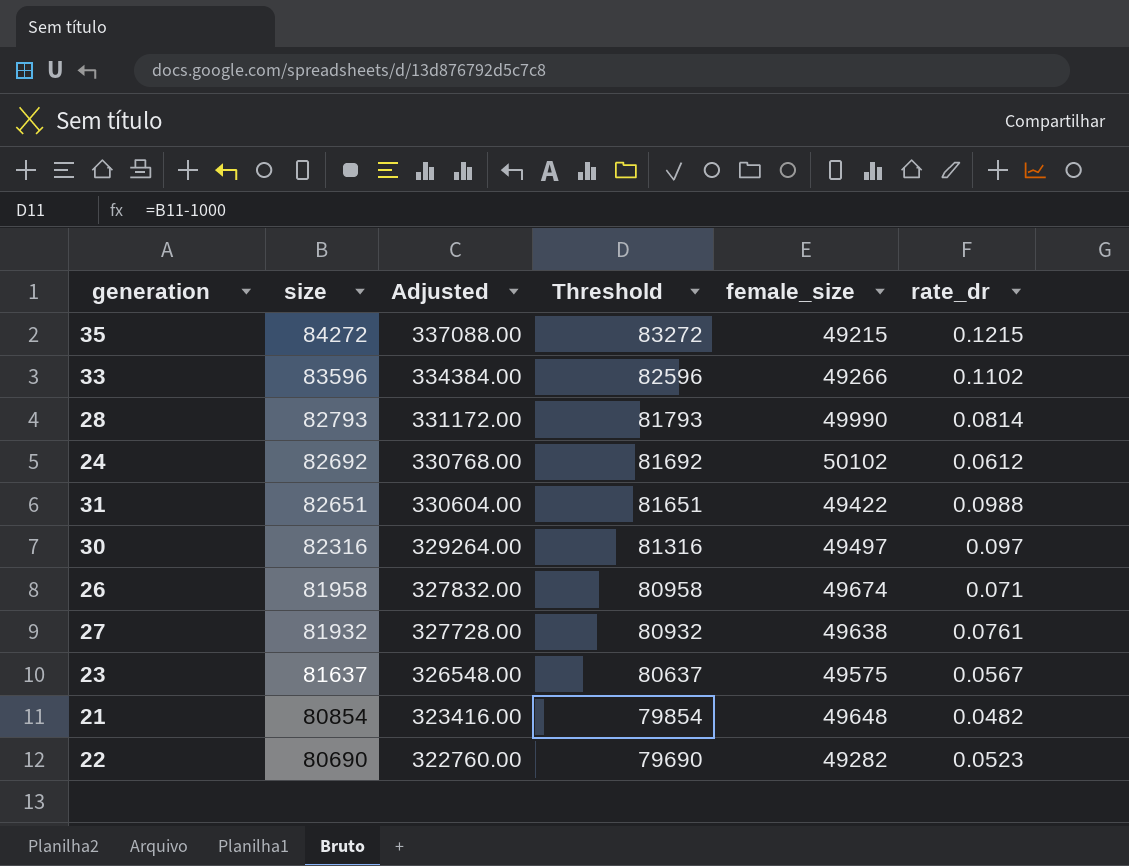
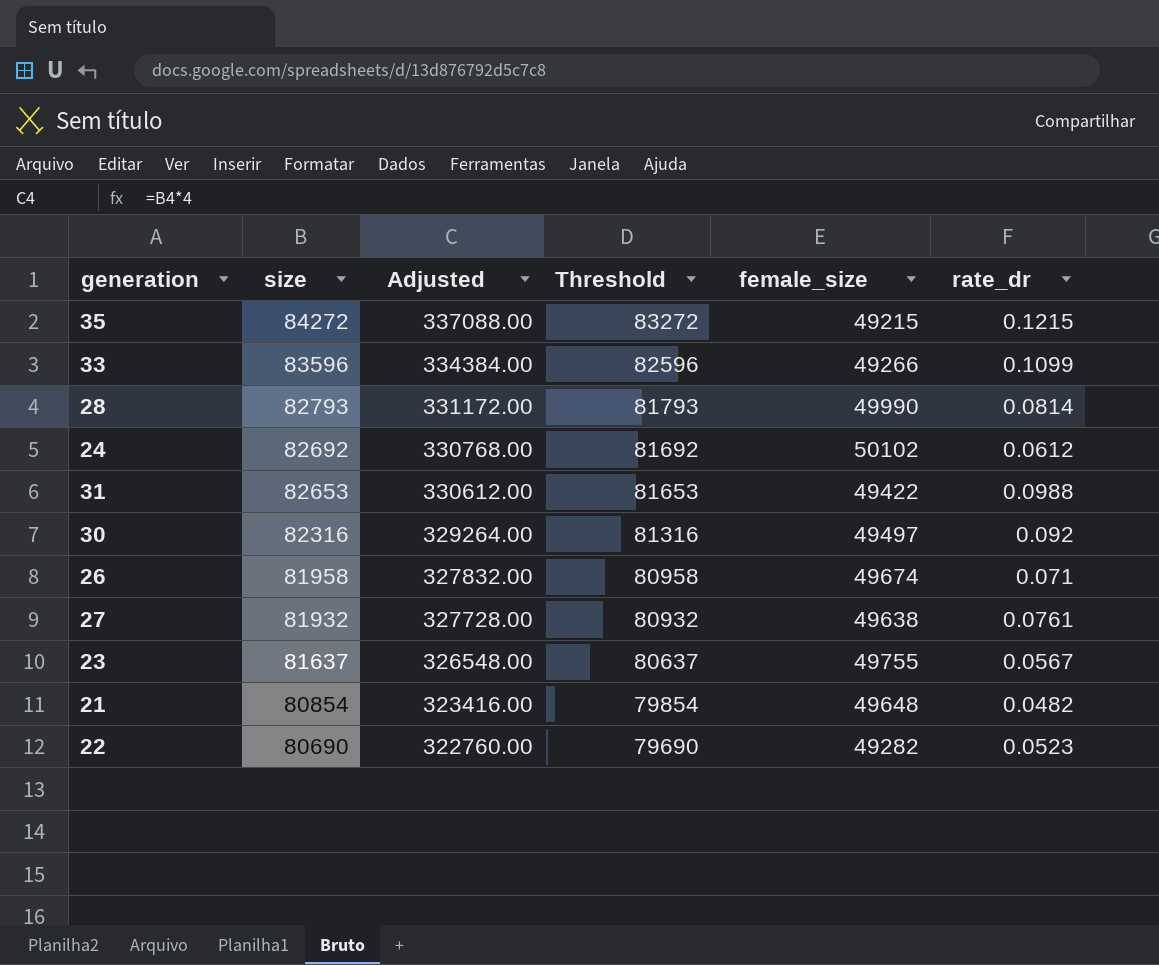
33 | rate_dr: 0.1102 -> 0.1099
31 | size: 82651 -> 82653
31 | Adjusted: 330604.00 -> 330612.00
31 | Threshold: 81651 -> 81653
30 | rate_dr: 0.097 -> 0.092
23 | female_size: 49575 -> 49755

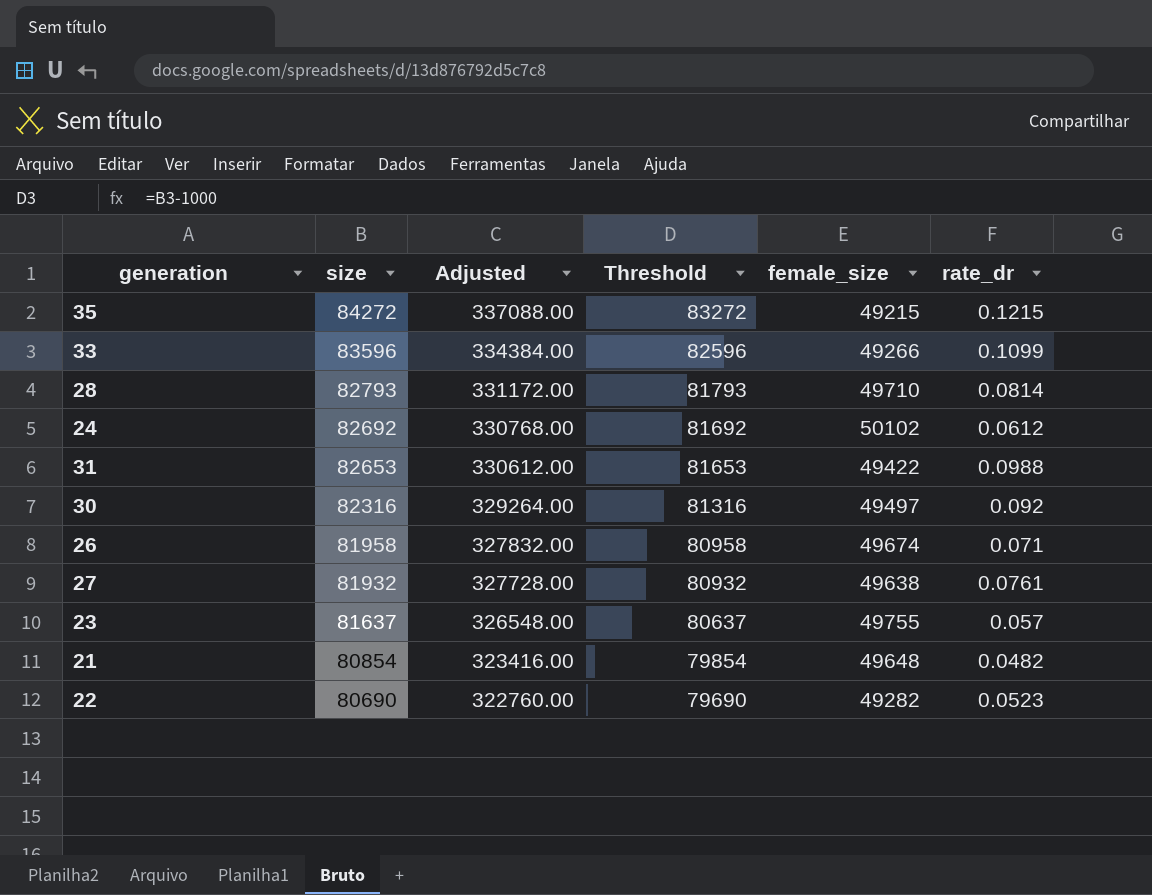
28 | female_size: 49990 -> 49710
23 | rate_dr: 0.0567 -> 0.057

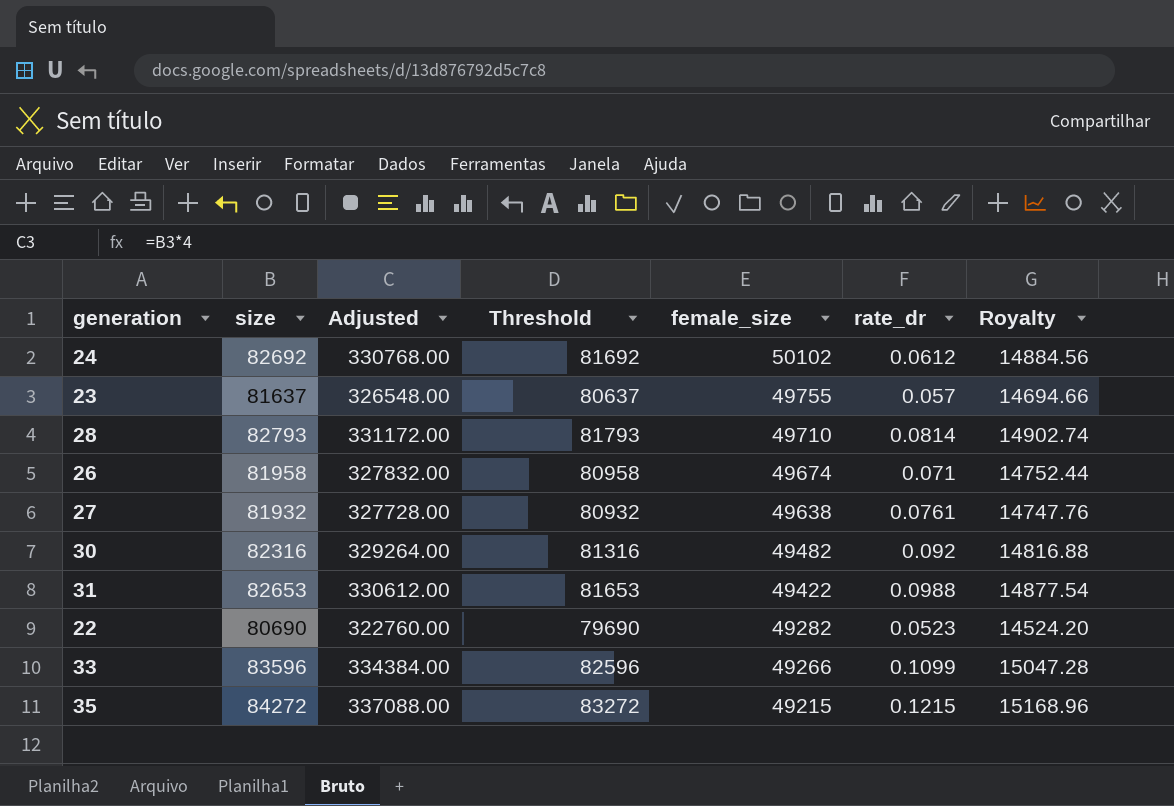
row order: size descending -> female_size descending
column Royalty | formula: none -> [size] * 0.18
row 21: 80854 | 323416.00 | 79854 | 49648 | 0.0482 -> none
30 | female_size: 49497 -> 49482

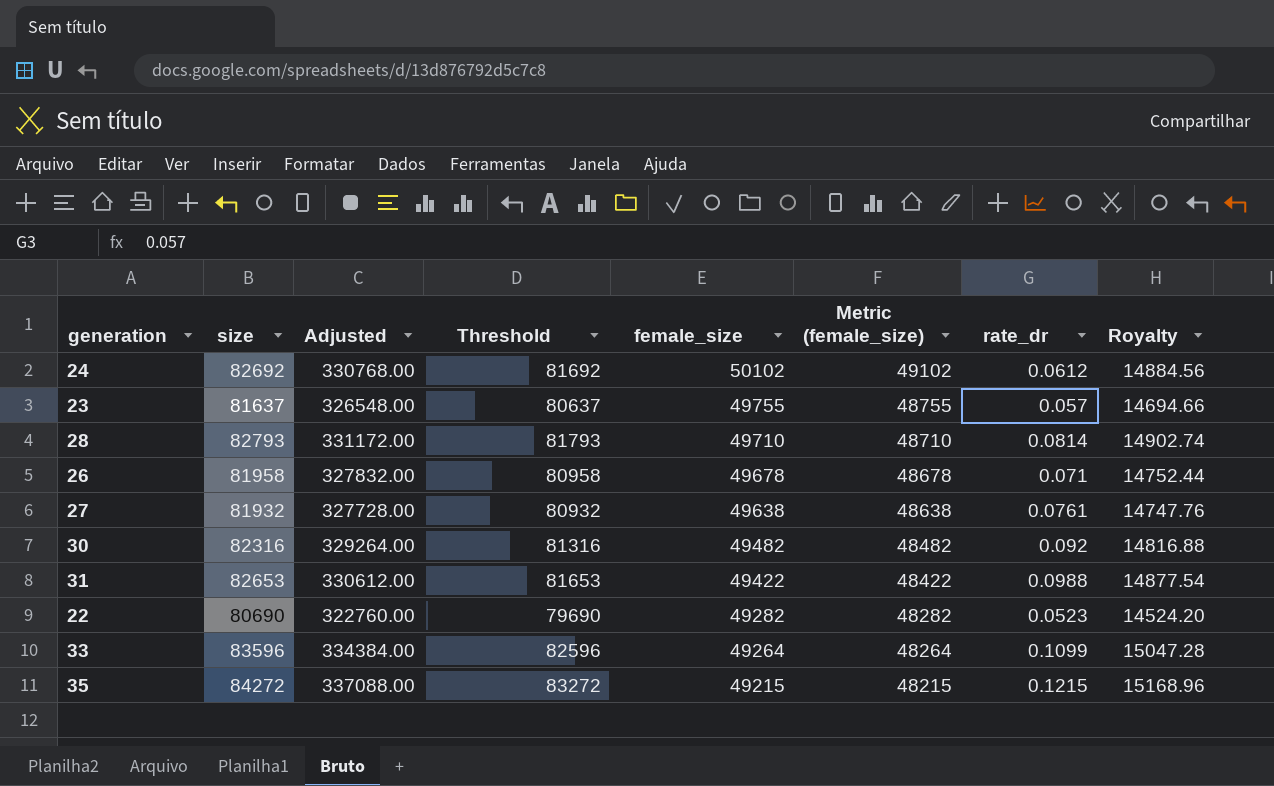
column Metric (female_size) | formula: none -> [female_size] - 1000
26 | female_size: 49674 -> 49678
33 | female_size: 49266 -> 49264

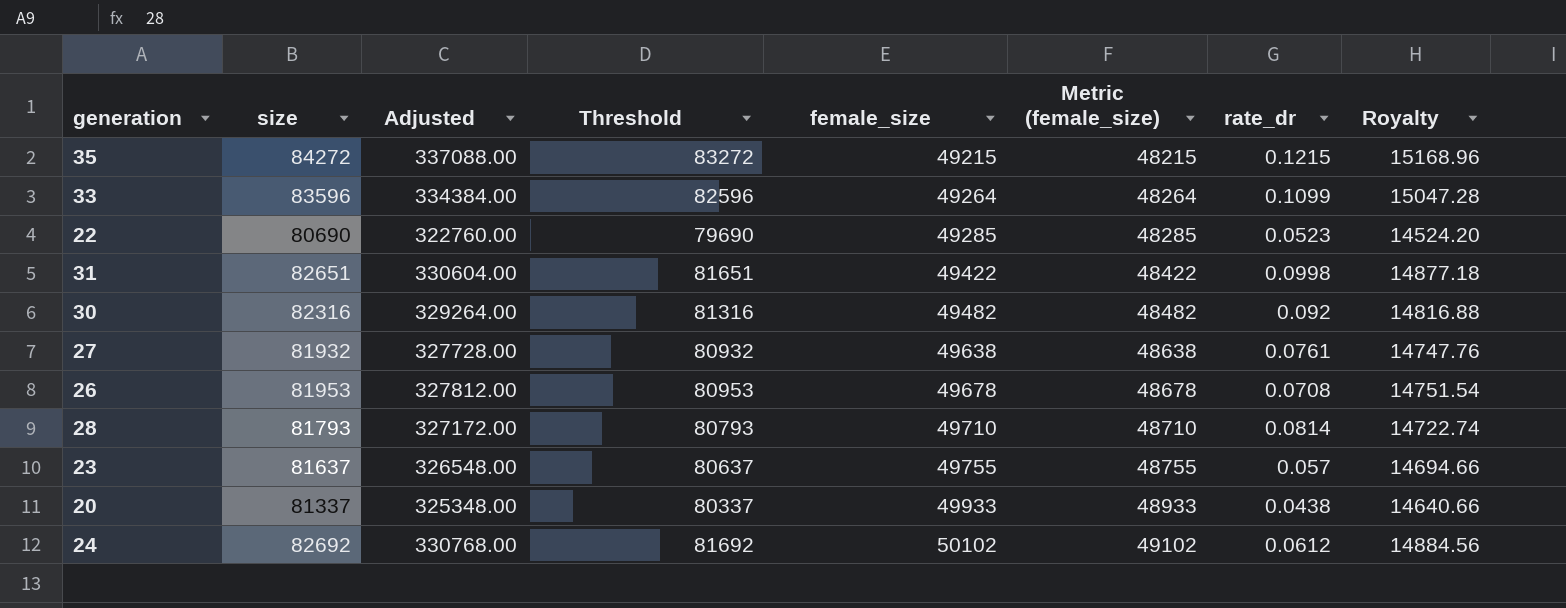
row order: female_size descending -> female_size ascending
22 | female_size: 49282 -> 49285
22 | Metric (female_size): 48282 -> 48285
31 | size: 82653 -> 82651
31 | Adjusted: 330612.00 -> 330604.00
31 | Threshold: 81653 -> 81651
31 | rate_dr: 0.0988 -> 0.0998
31 | Royalty: 14877.54 -> 14877.18
26 | size: 81958 -> 81953
26 | Adjusted: 327832.00 -> 327812.00
26 | Threshold: 80958 -> 80953
26 | rate_dr: 0.071 -> 0.0708
26 | Royalty: 14752.44 -> 14751.54
28 | size: 82793 -> 81793
28 | Adjusted: 331172.00 -> 327172.00
28 | Threshold: 81793 -> 80793
28 | Royalty: 14902.74 -> 14722.74
row 20: none -> 81337 | 325348.00 | 80337 | 49933 | 48933 | 0.0438 | 14640.66

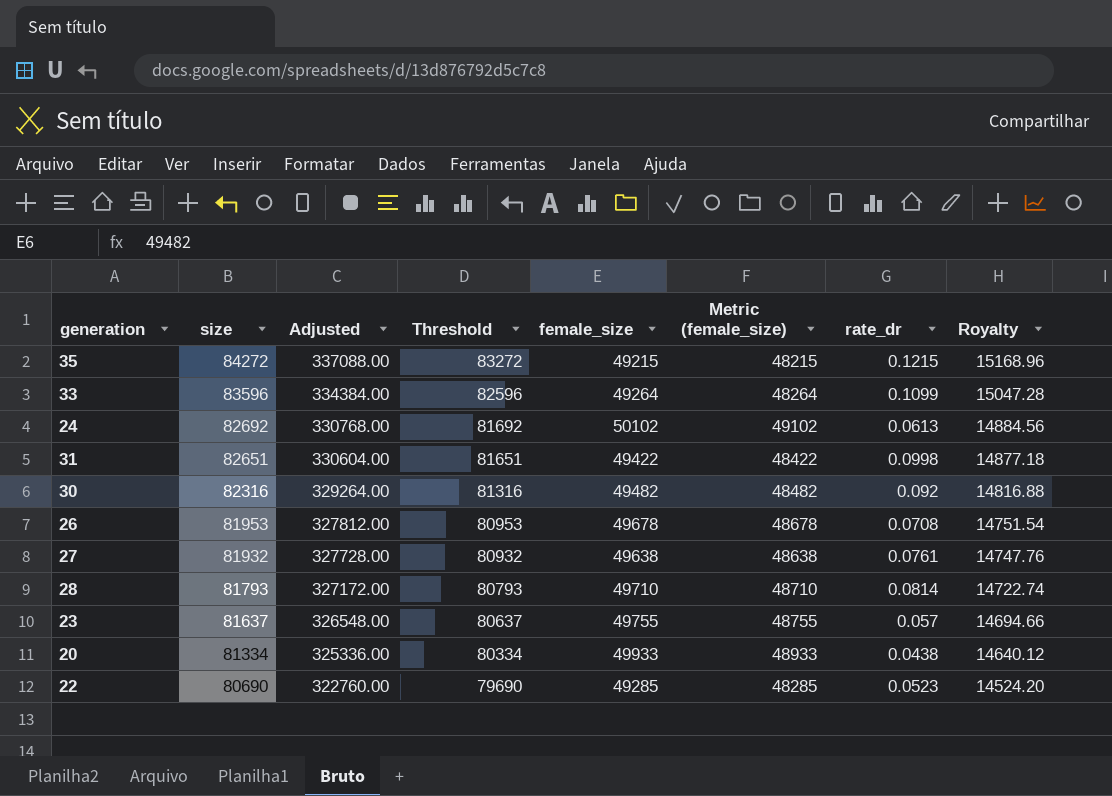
row order: female_size ascending -> size descending
24 | rate_dr: 0.0612 -> 0.0613
20 | size: 81337 -> 81334
20 | Adjusted: 325348.00 -> 325336.00
20 | Threshold: 80337 -> 80334
20 | Royalty: 14640.66 -> 14640.12

